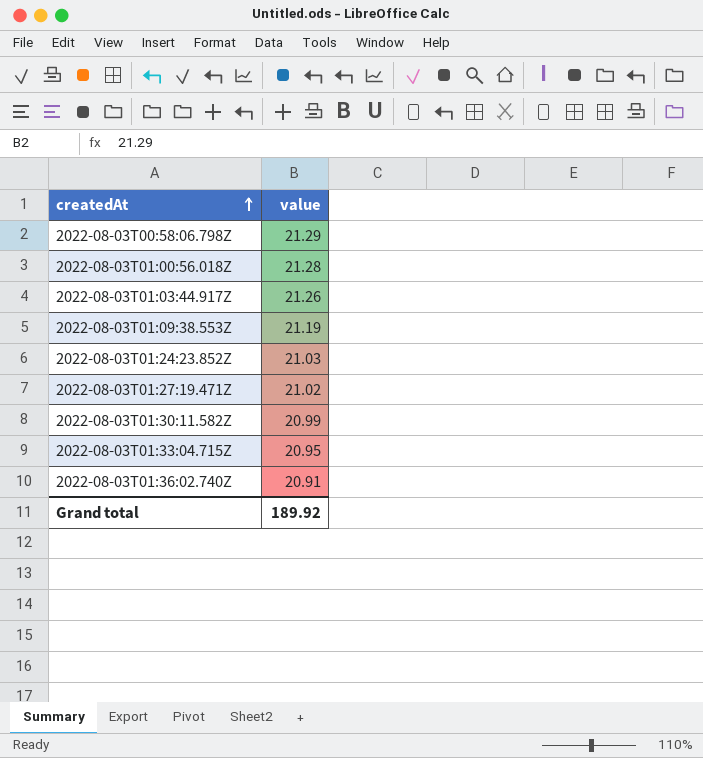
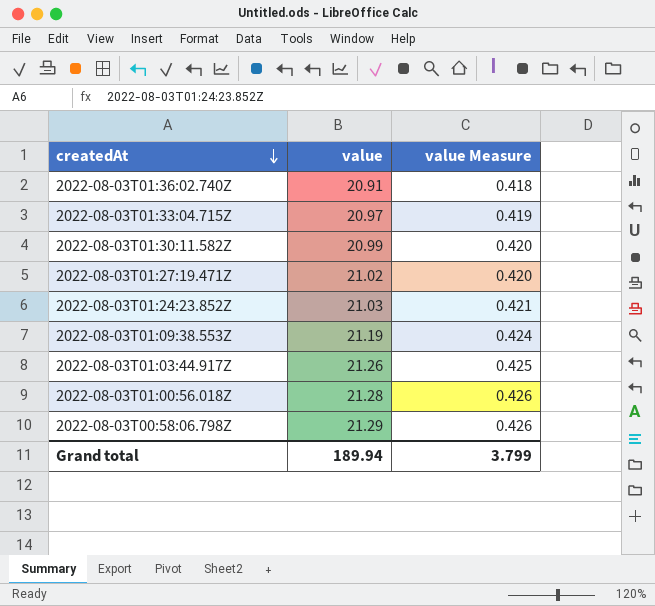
row order: createdAt ascending -> createdAt descending
column value Measure | formula: none -> [value] * 0.02
2022-08-03T01:33:04.715Z | value: 20.95 -> 20.97
Grand total | value: 189.92 -> 189.94

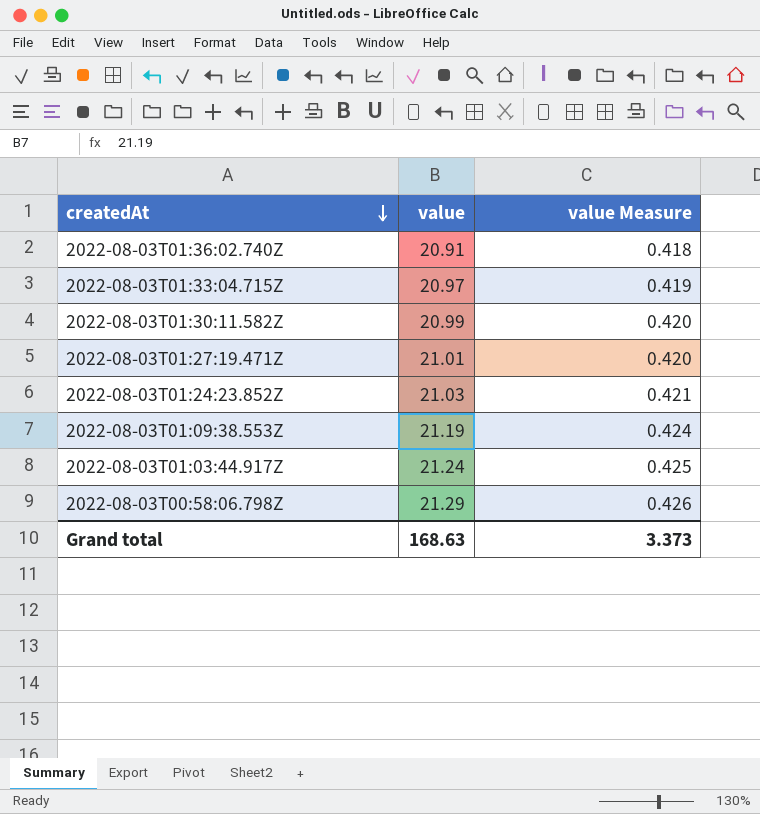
row 2022-08-03T01:00:56.018Z: 21.28 | 0.426 -> none
2022-08-03T01:27:19.471Z | value: 21.02 -> 21.01
2022-08-03T01:03:44.917Z | value: 21.26 -> 21.24
Grand total | value: 189.94 -> 168.63
Grand total | value Measure: 3.799 -> 3.373

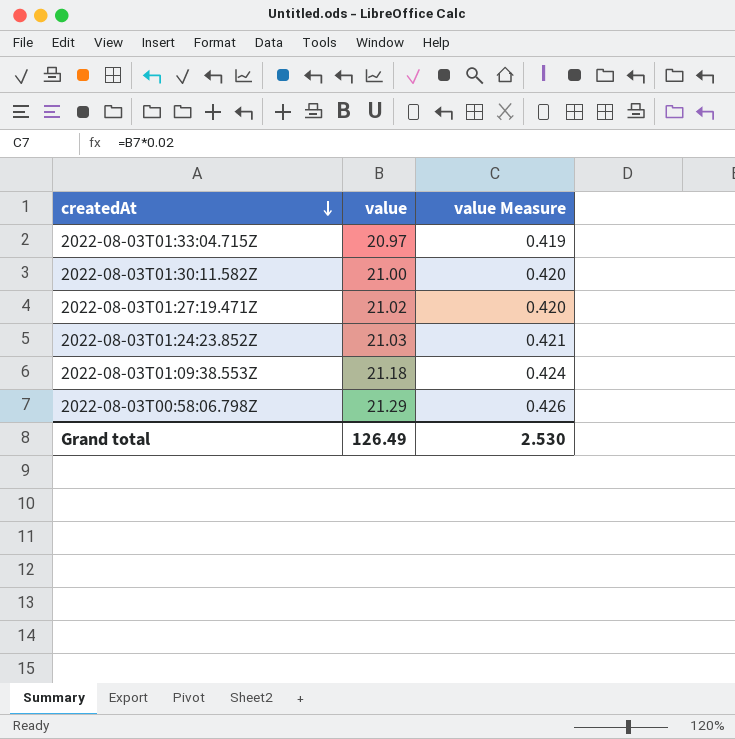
row 2022-08-03T01:36:02.740Z: 20.91 | 0.418 -> none
row 2022-08-03T01:03:44.917Z: 21.24 | 0.425 -> none
2022-08-03T01:30:11.582Z | value: 20.99 -> 21.00
2022-08-03T01:27:19.471Z | value: 21.01 -> 21.02
2022-08-03T01:09:38.553Z | value: 21.19 -> 21.18
Grand total | value: 168.63 -> 126.49
Grand total | value Measure: 3.373 -> 2.530

